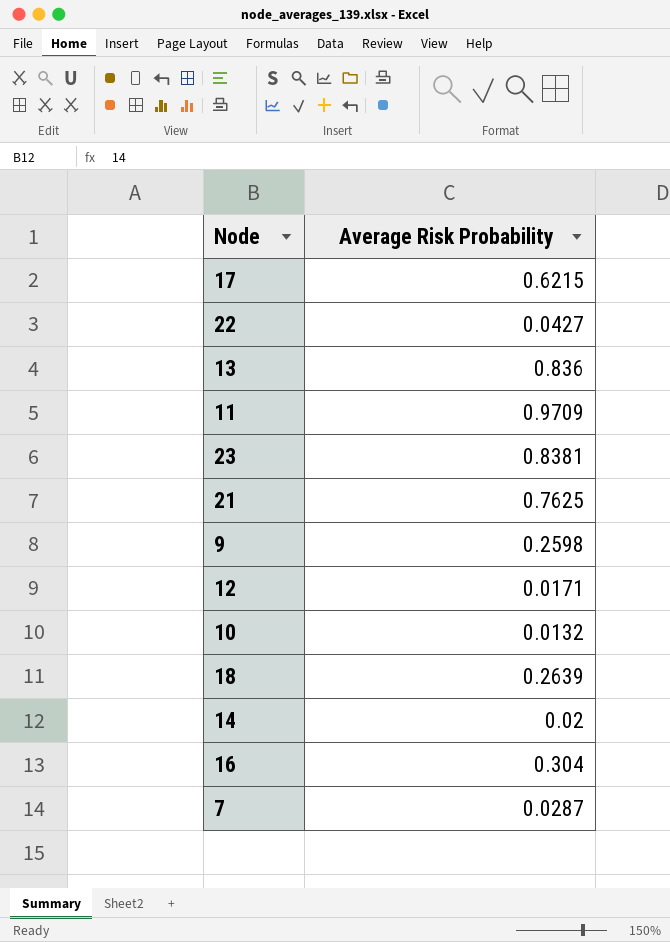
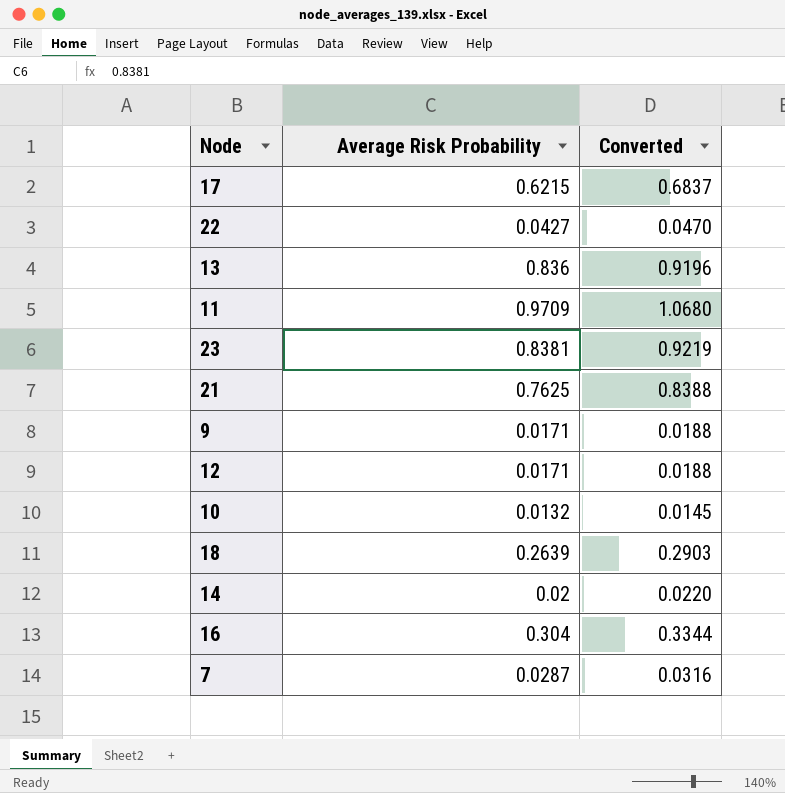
column Converted | formula: none -> [Average Risk Probability] * 1.1
9 | Average Risk Probability: 0.2598 -> 0.0171

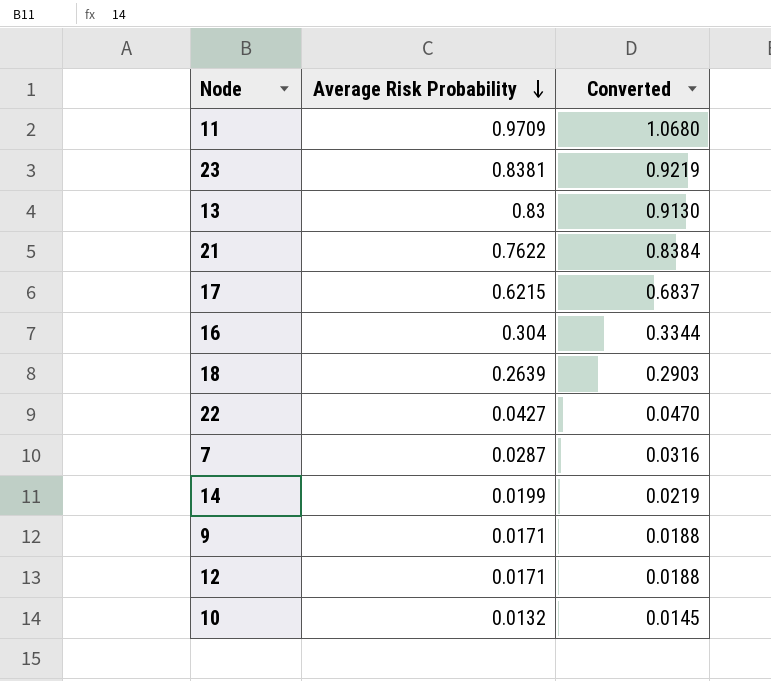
row order: none -> Average Risk Probability descending
13 | Average Risk Probability: 0.836 -> 0.83
13 | Converted: 0.9196 -> 0.9130
21 | Average Risk Probability: 0.7625 -> 0.7622
21 | Converted: 0.8388 -> 0.8384
14 | Average Risk Probability: 0.02 -> 0.0199
14 | Converted: 0.0220 -> 0.0219

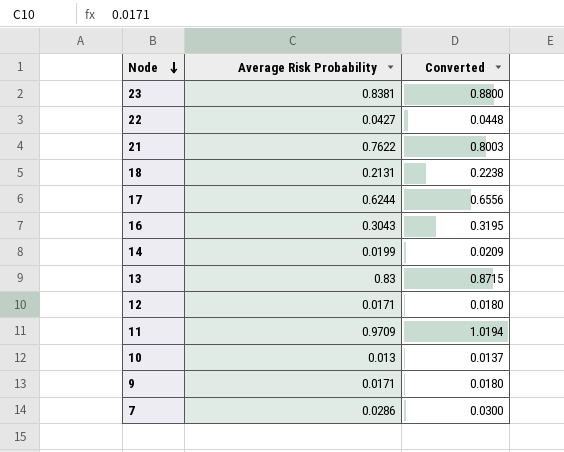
row order: Average Risk Probability descending -> Node descending
column Converted | formula: [Average Risk Probability] * 1.1 -> [Average Risk Probability] * 1.05
18 | Average Risk Probability: 0.2639 -> 0.2131
17 | Average Risk Probability: 0.6215 -> 0.6244
16 | Average Risk Probability: 0.304 -> 0.3043
10 | Average Risk Probability: 0.0132 -> 0.013
7 | Average Risk Probability: 0.0287 -> 0.0286

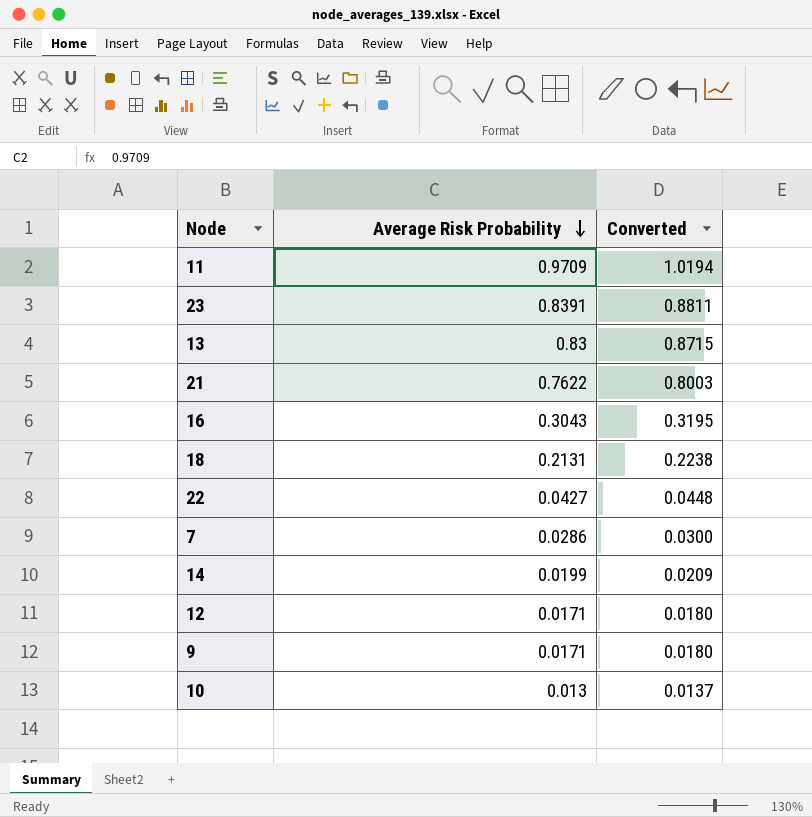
row order: Node descending -> Average Risk Probability descending
row 17: 0.6244 | 0.6556 -> none
23 | Average Risk Probability: 0.8381 -> 0.8391
23 | Converted: 0.8800 -> 0.8811

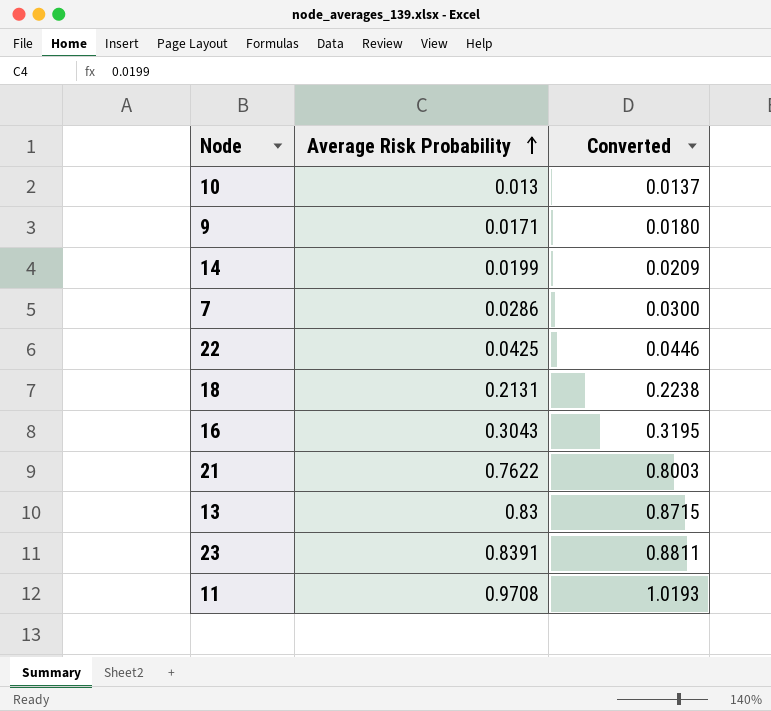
row order: Average Risk Probability descending -> Average Risk Probability ascending
row 12: 0.0171 | 0.0180 -> none
22 | Average Risk Probability: 0.0427 -> 0.0425
22 | Converted: 0.0448 -> 0.0446
11 | Average Risk Probability: 0.9709 -> 0.9708
11 | Converted: 1.0194 -> 1.0193

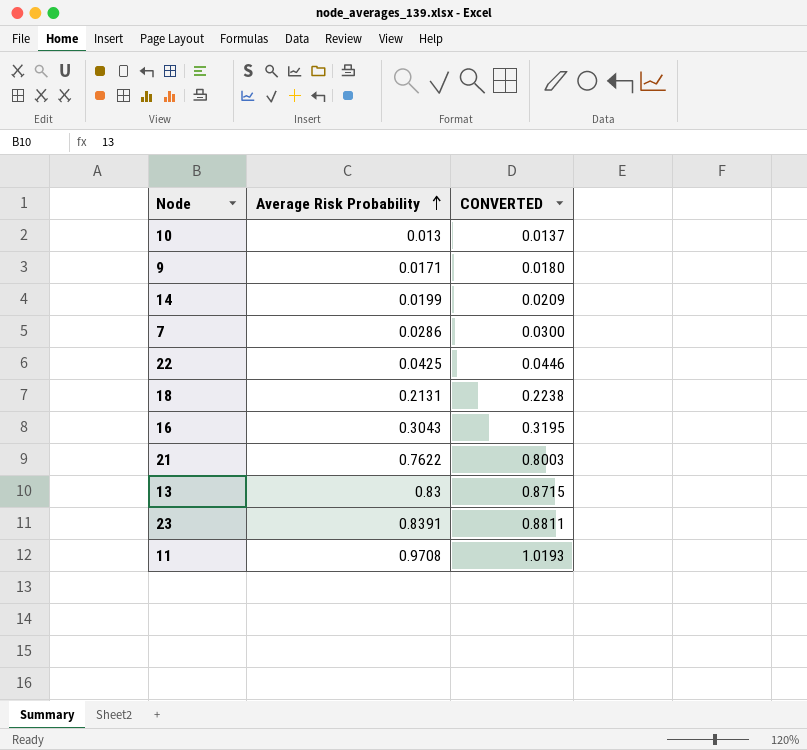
column name: Converted -> CONVERTED

